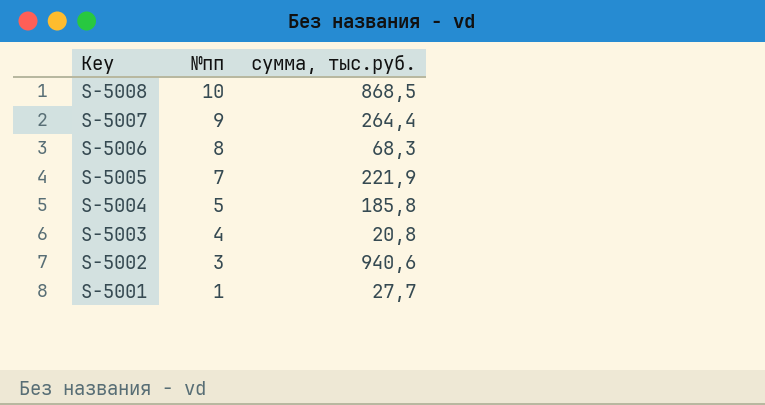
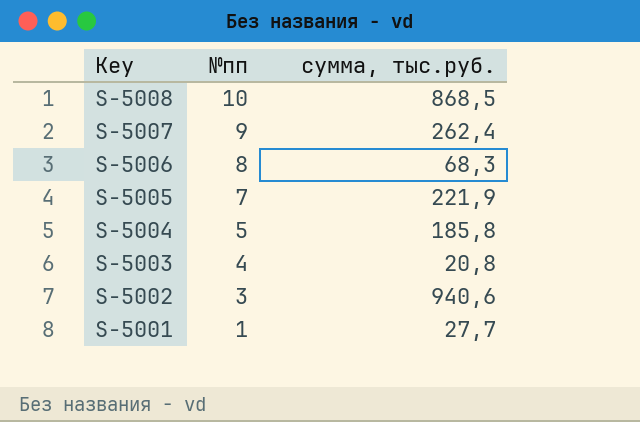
S-5007 | сумма, тыс.руб.: 264,4 -> 262,4

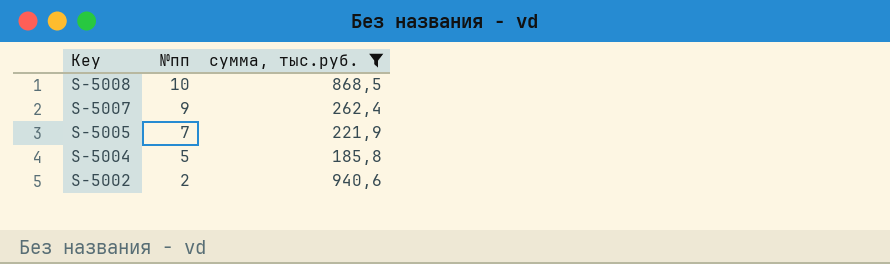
filter: none -> сумма, тыс.руб. >= 185,8
S-5002 | №пп: 3 -> 2

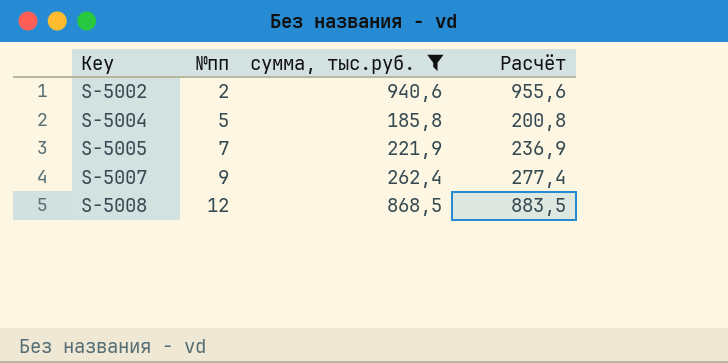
row order: Key descending -> Key ascending
column Расчёт | formula: none -> [сумма, тыс.руб.] + 15
S-5008 | №пп: 10 -> 12

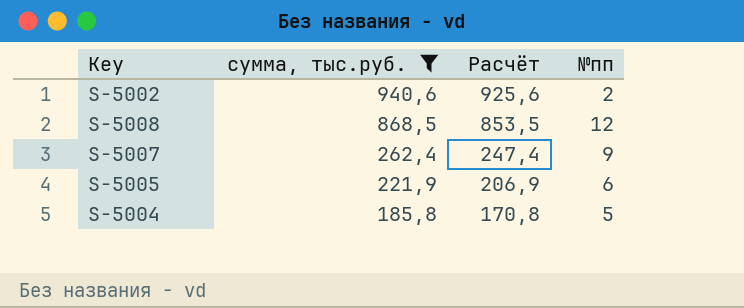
row order: Key ascending -> сумма, тыс.руб. descending
column Расчёт | formula: [сумма, тыс.руб.] + 15 -> [сумма, тыс.руб.] - 15
column №пп | position: 2 -> 4
S-5005 | №пп: 7 -> 6

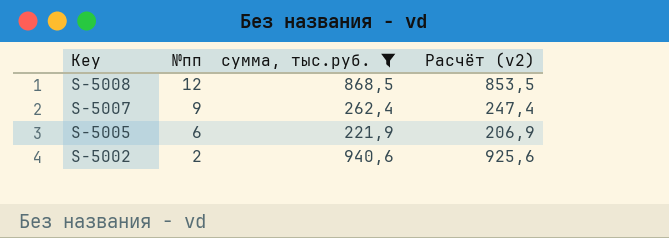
row order: сумма, тыс.руб. descending -> Key descending
column №пп | position: 4 -> 2
column name: Расчёт -> Расчёт (v2)
row S-5004: 185,8 | 170,8 | 5 -> none

